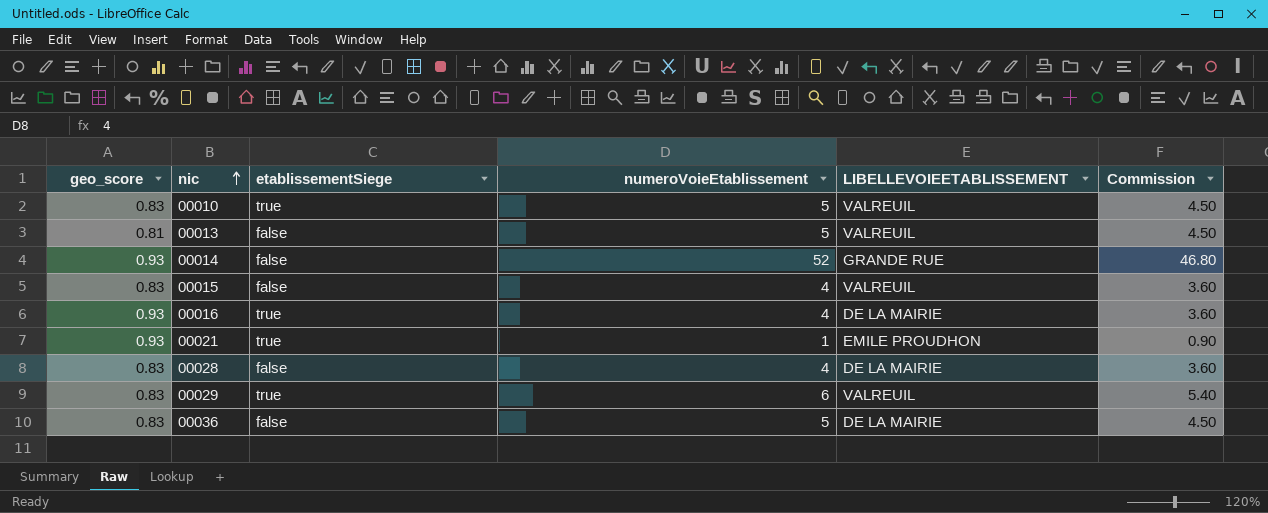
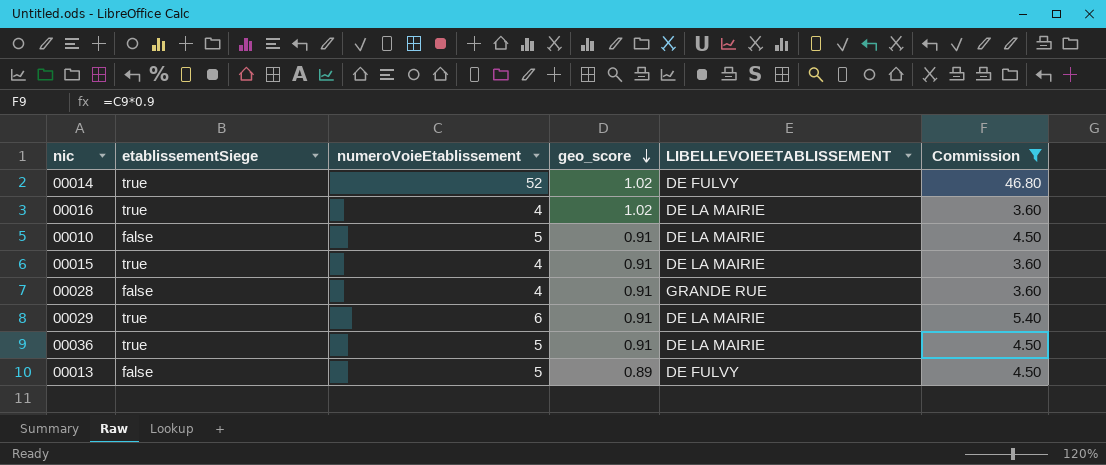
filter: none -> Commission != 0.90
row order: nic ascending -> geo_score descending
column geo_score | position: 1 -> 4
00014 | etablissementSiege: false -> true
00014 | geo_score: 0.93 -> 1.02
00014 | LIBELLEVOIEETABLISSEMENT: GRANDE RUE -> DE FULVY
00016 | geo_score: 0.93 -> 1.02
00010 | etablissementSiege: true -> false
00010 | geo_score: 0.83 -> 0.91
00010 | LIBELLEVOIEETABLISSEMENT: VALREUIL -> DE LA MAIRIE
00015 | etablissementSiege: false -> true
00015 | geo_score: 0.83 -> 0.91
00015 | LIBELLEVOIEETABLISSEMENT: VALREUIL -> DE LA MAIRIE
00028 | geo_score: 0.83 -> 0.91
00028 | LIBELLEVOIEETABLISSEMENT: DE LA MAIRIE -> GRANDE RUE
00029 | geo_score: 0.83 -> 0.91
00029 | LIBELLEVOIEETABLISSEMENT: VALREUIL -> DE LA MAIRIE
00036 | etablissementSiege: false -> true
00036 | geo_score: 0.83 -> 0.91
00013 | geo_score: 0.81 -> 0.89
00013 | LIBELLEVOIEETABLISSEMENT: VALREUIL -> DE FULVY

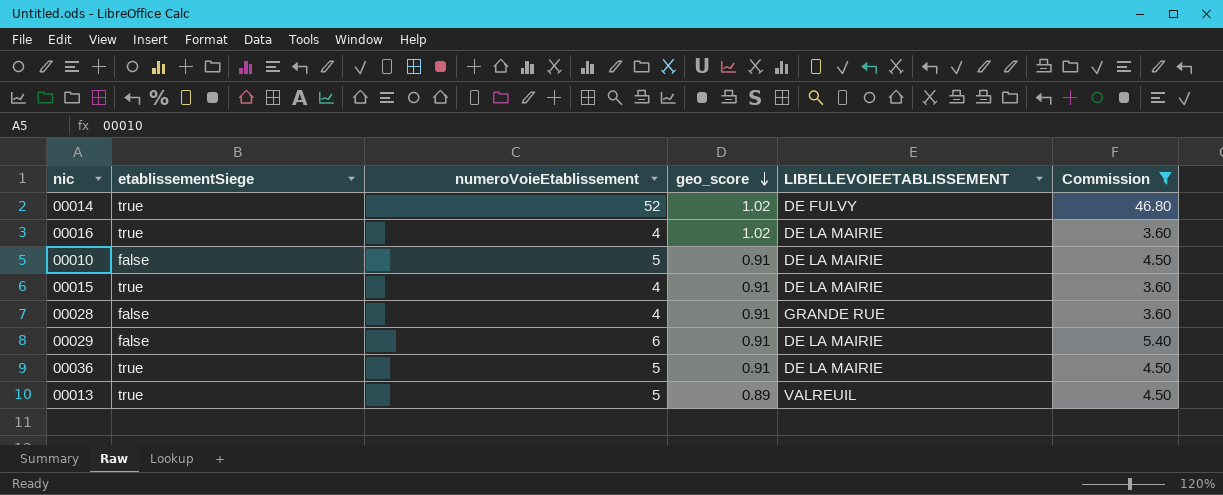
00029 | etablissementSiege: true -> false
00013 | etablissementSiege: false -> true
00013 | LIBELLEVOIEETABLISSEMENT: DE FULVY -> VALREUIL

